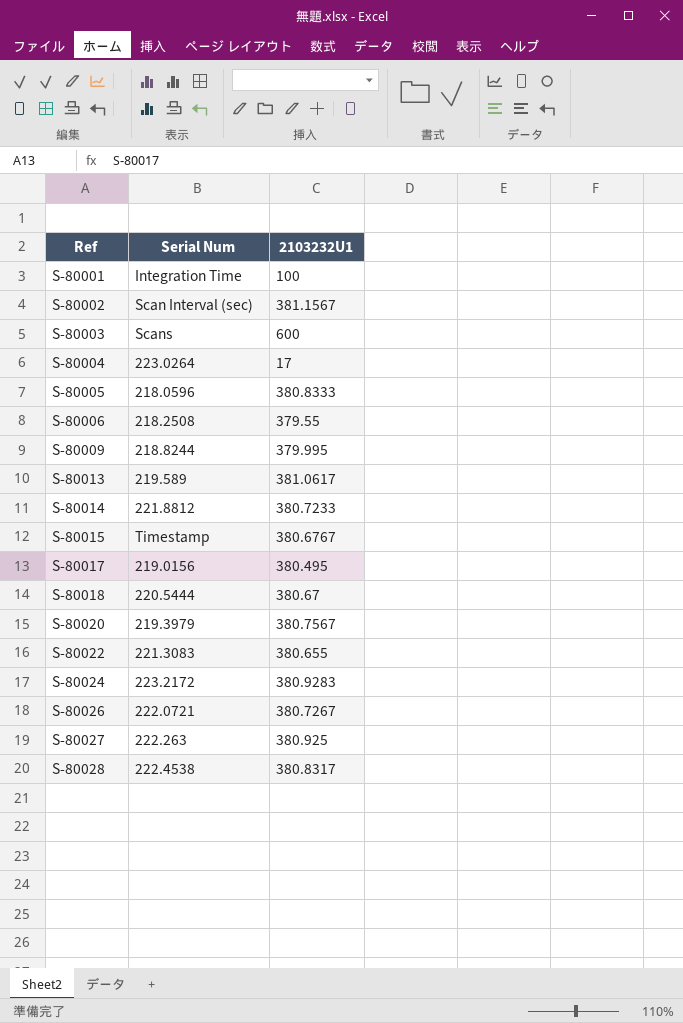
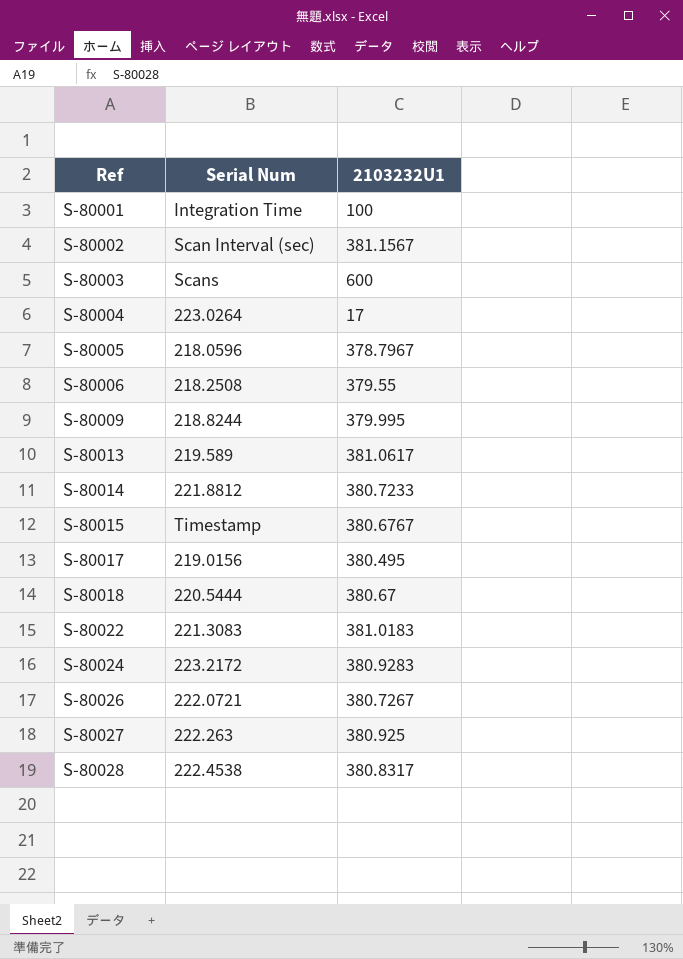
row S-80020: 219.3979 | 380.7567 -> none
S-80005 | 2103232U1: 380.8333 -> 378.7967
S-80022 | 2103232U1: 380.655 -> 381.0183

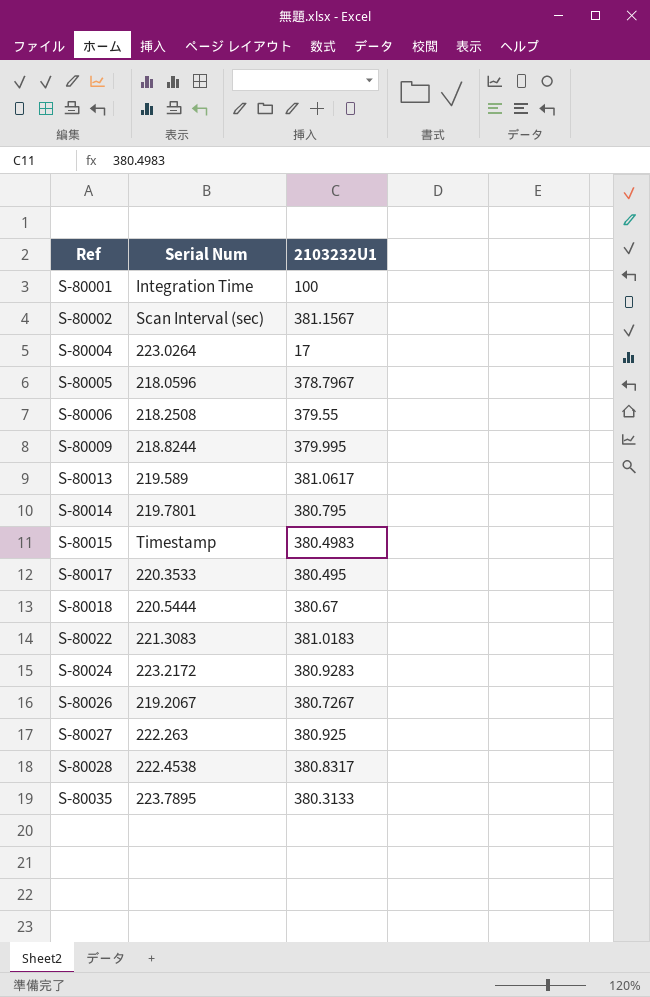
row S-80003: Scans | 600 -> none
S-80014 | Serial Num: 221.8812 -> 219.7801
S-80014 | 2103232U1: 380.7233 -> 380.795
S-80015 | 2103232U1: 380.6767 -> 380.4983
S-80017 | Serial Num: 219.0156 -> 220.3533
S-80026 | Serial Num: 222.0721 -> 219.2067
row S-80035: none -> 223.7895 | 380.3133

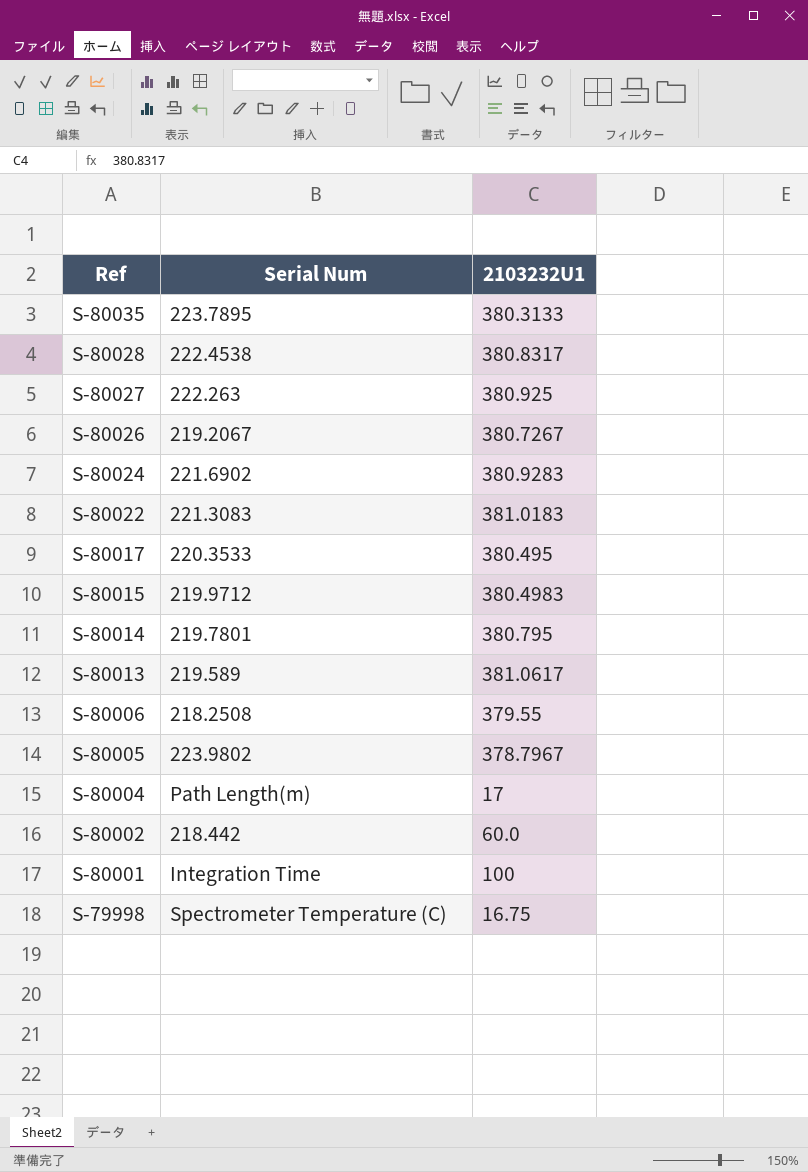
row order: Ref ascending -> Ref descending
row S-80009: 218.8244 | 379.995 -> none
row S-80018: 220.5444 | 380.67 -> none
S-80024 | Serial Num: 223.2172 -> 221.6902
S-80015 | Serial Num: Timestamp -> 219.9712
S-80005 | Serial Num: 218.0596 -> 223.9802
S-80004 | Serial Num: 223.0264 -> Path Length(m)
S-80002 | Serial Num: Scan Interval (sec) -> 218.442
S-80002 | 2103232U1: 381.1567 -> 60.0
row S-79998: none -> Spectrometer Temperature (C) | 16.75

